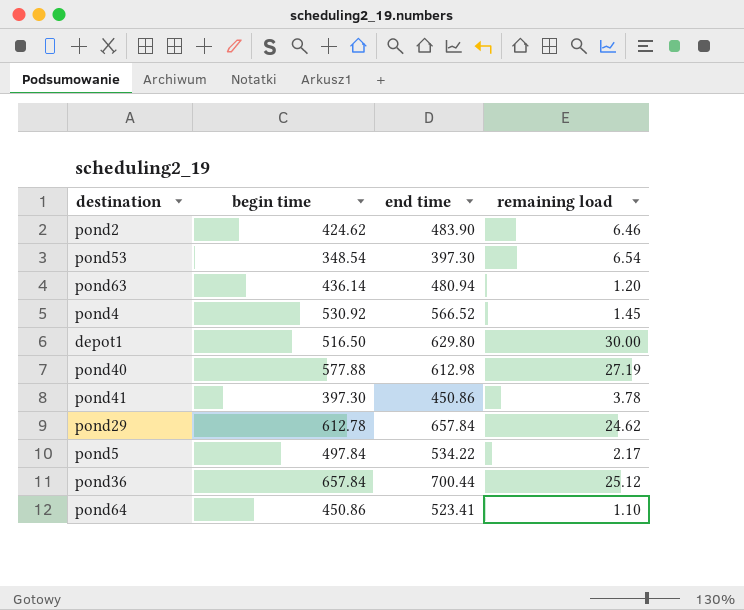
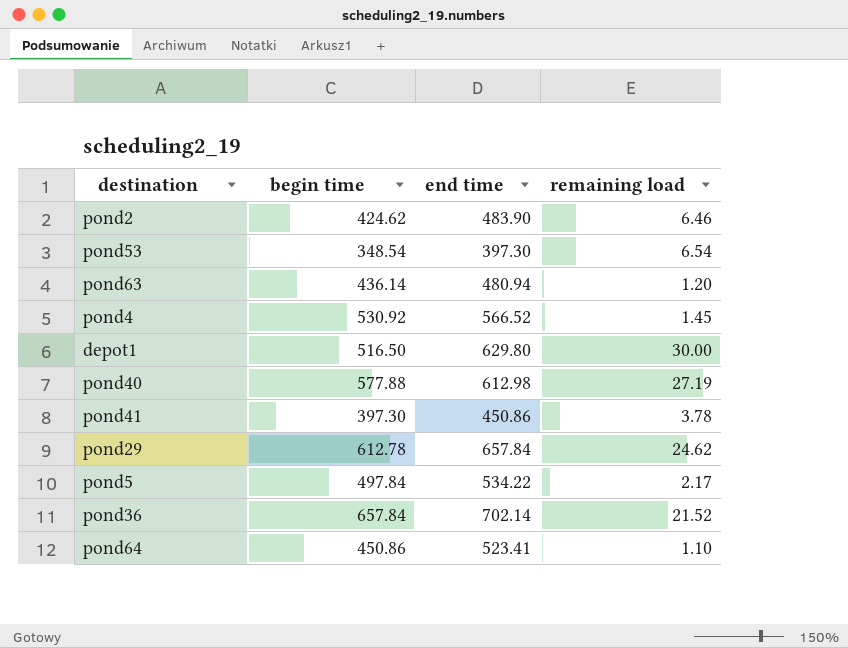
pond36 | end time: 700.44 -> 702.14
pond36 | remaining load: 25.12 -> 21.52

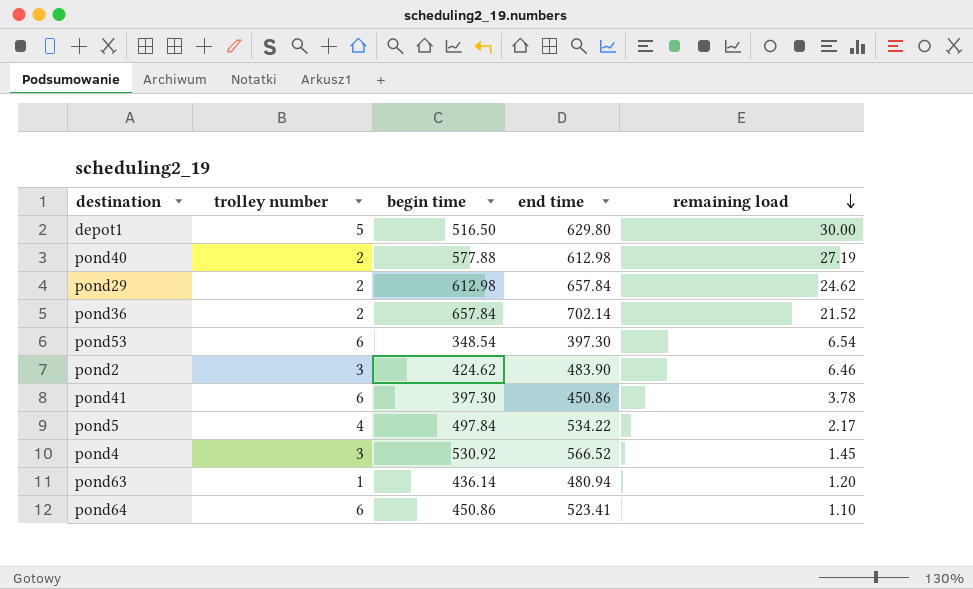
row order: none -> remaining load descending
column trolley number | position: none -> 2
pond29 | begin time: 612.78 -> 612.98

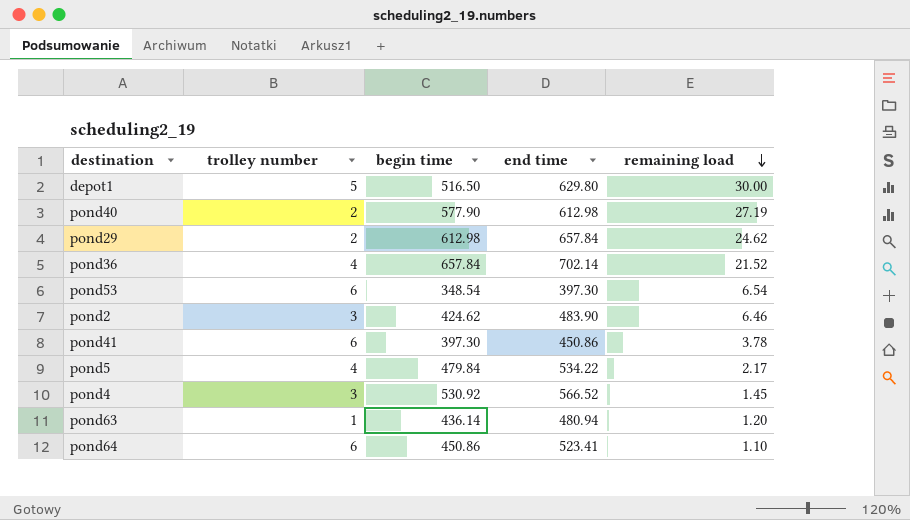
pond40 | begin time: 577.88 -> 577.90
pond36 | trolley number: 2 -> 4
pond5 | begin time: 497.84 -> 479.84

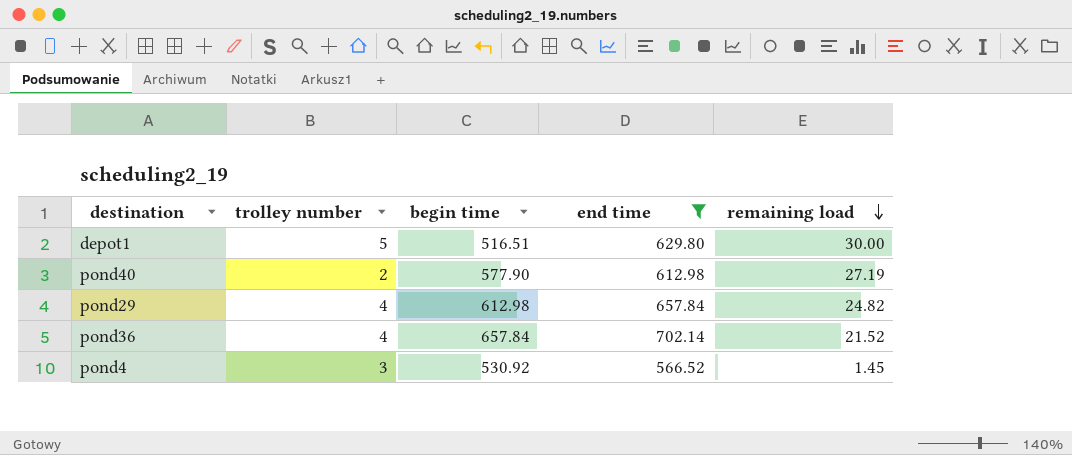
filter: none -> end time >= 566.52
depot1 | begin time: 516.50 -> 516.51
pond29 | trolley number: 2 -> 4
pond29 | remaining load: 24.62 -> 24.82

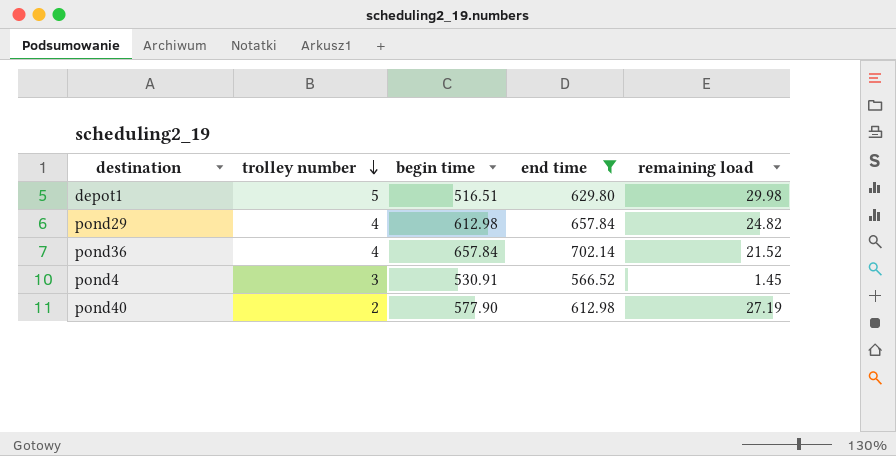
row order: remaining load descending -> trolley number descending
depot1 | remaining load: 30.00 -> 29.98
pond4 | begin time: 530.92 -> 530.91

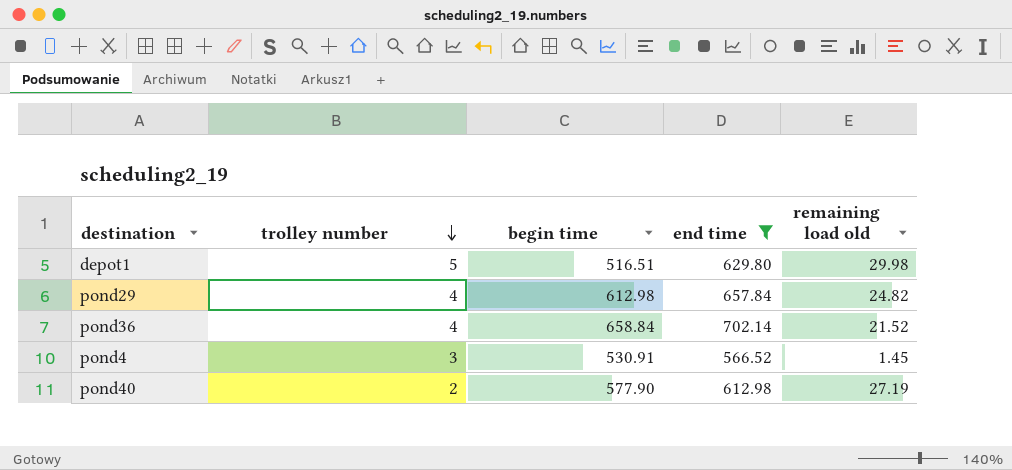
column name: remaining load -> remaining load old
pond36 | begin time: 657.84 -> 658.84

